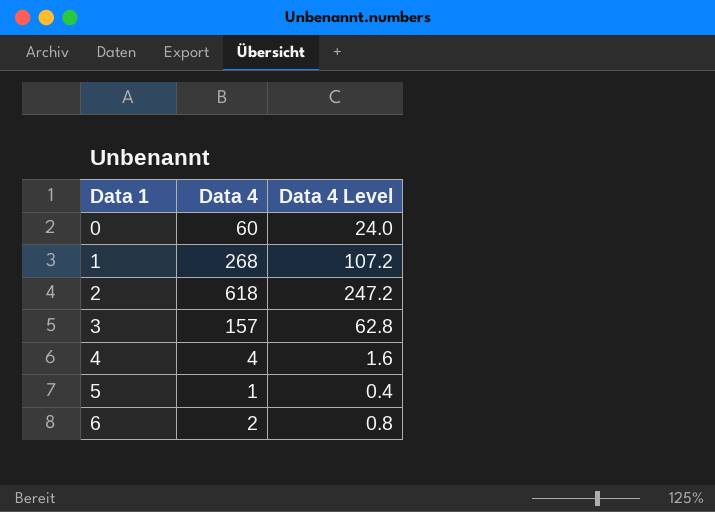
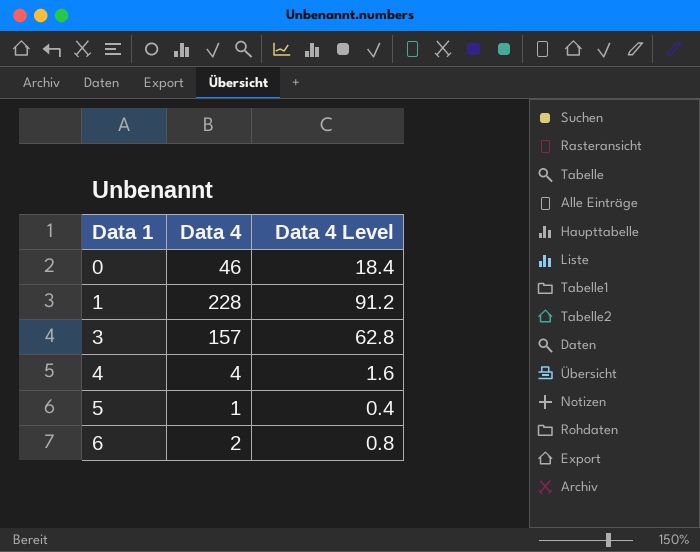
row 2: 618 | 247.2 -> none
0 | Data 4: 60 -> 46
0 | Data 4 Level: 24.0 -> 18.4
1 | Data 4: 268 -> 228
1 | Data 4 Level: 107.2 -> 91.2

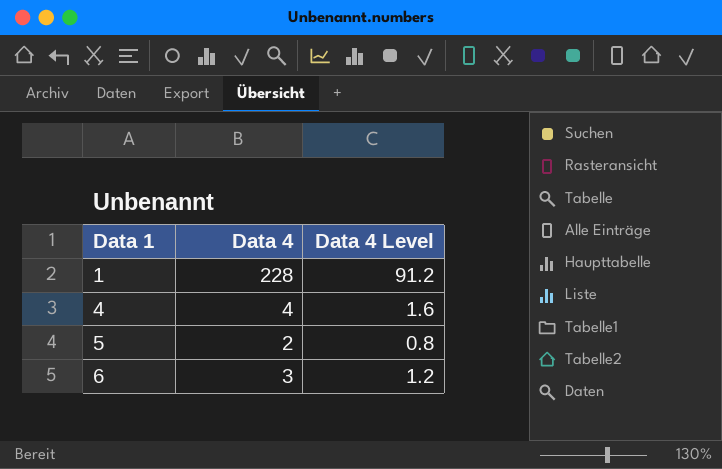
row 0: 46 | 18.4 -> none
row 3: 157 | 62.8 -> none
5 | Data 4: 1 -> 2
5 | Data 4 Level: 0.4 -> 0.8
6 | Data 4: 2 -> 3
6 | Data 4 Level: 0.8 -> 1.2

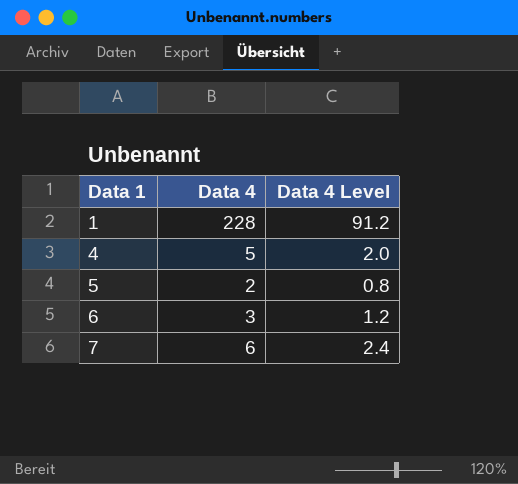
4 | Data 4: 4 -> 5
4 | Data 4 Level: 1.6 -> 2.0
row 7: none -> 6 | 2.4

